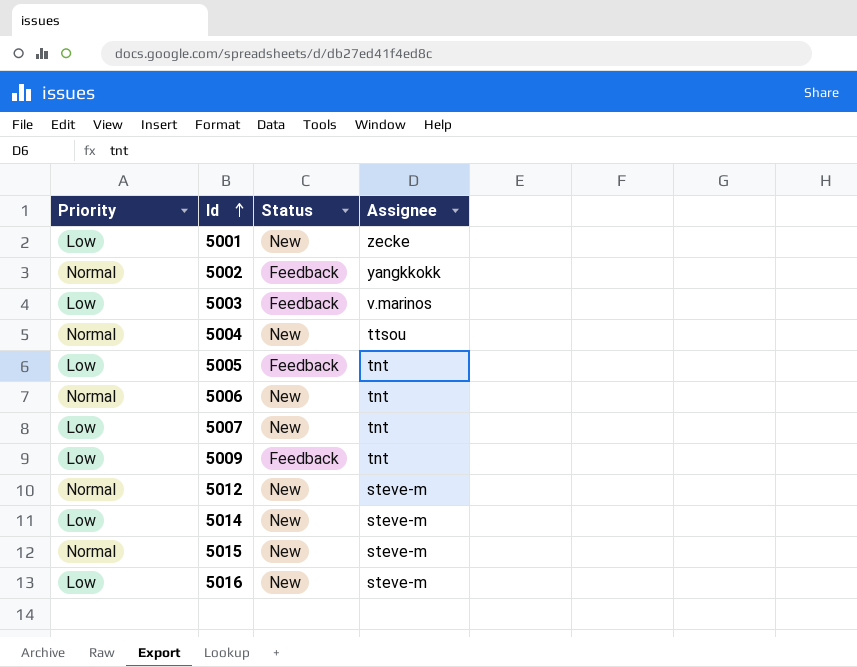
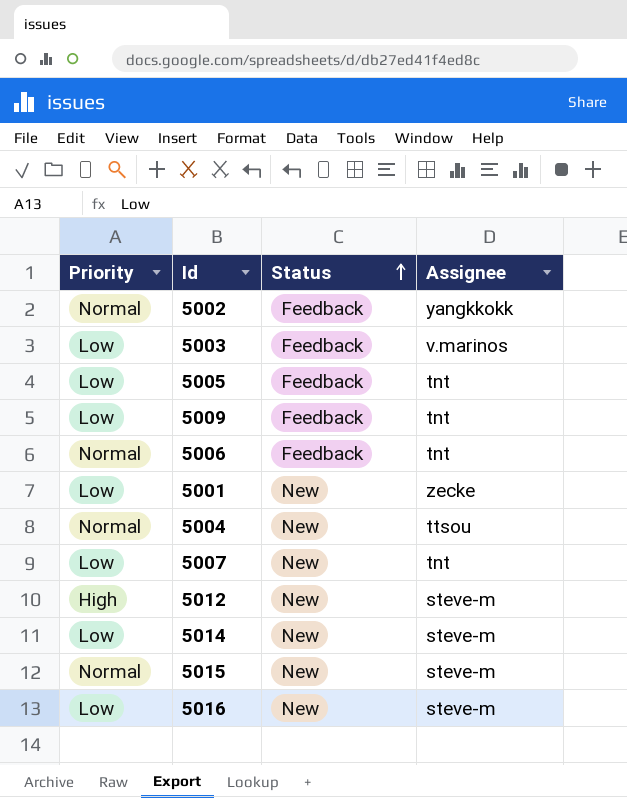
row order: Id ascending -> Status ascending
5006 | Status: New -> Feedback
5012 | Priority: Normal -> High

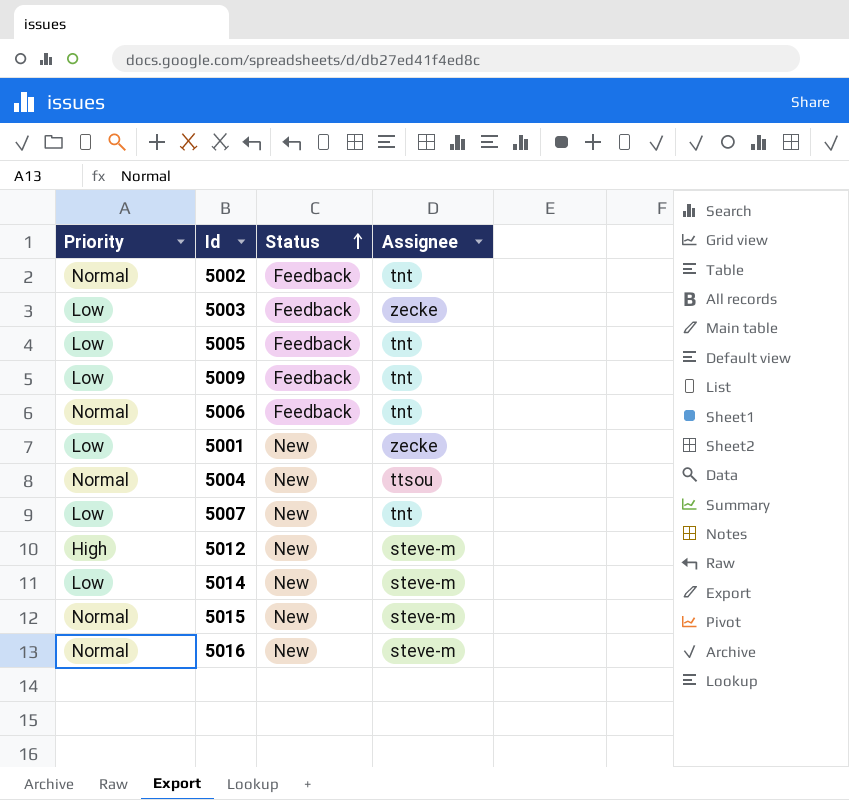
5002 | Assignee: yangkkokk -> tnt
5003 | Assignee: v.marinos -> zecke
5016 | Priority: Low -> Normal

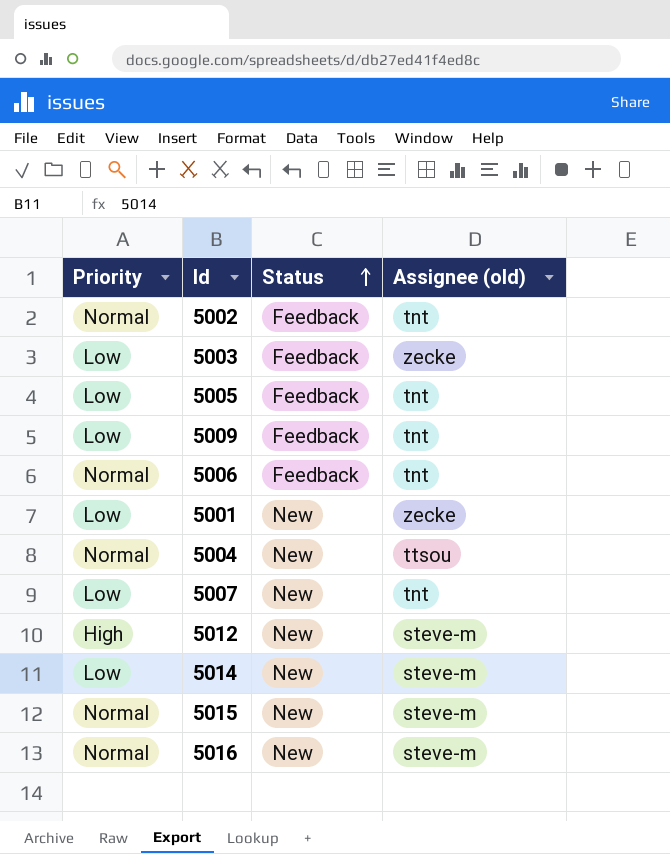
column name: Assignee -> Assignee (old)

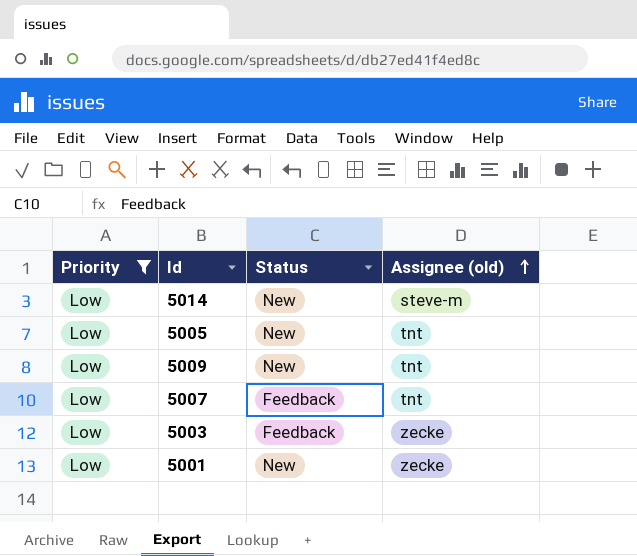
filter: none -> Priority = Low
row order: Status ascending -> Assignee (old) ascending
5005 | Status: Feedback -> New
5009 | Status: Feedback -> New
5007 | Status: New -> Feedback

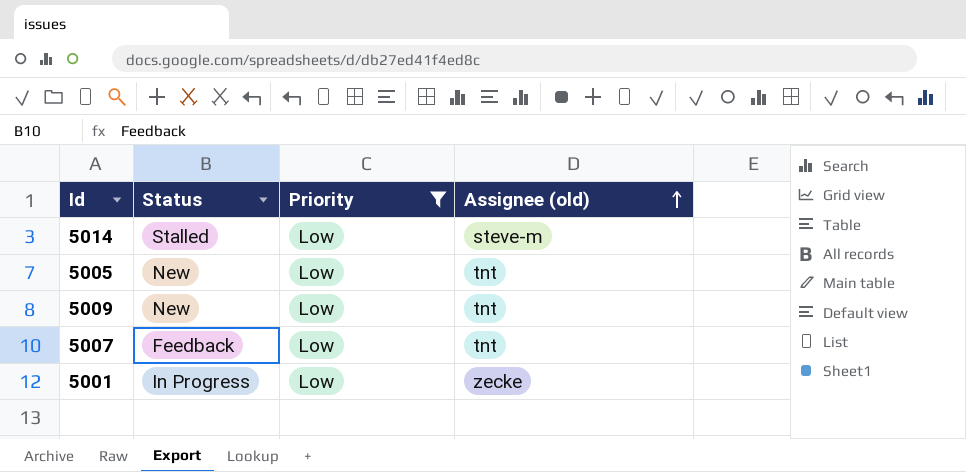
column Priority | position: 1 -> 3
row 5003: Low | Feedback | zecke -> none
5014 | Status: New -> Stalled
5001 | Status: New -> In Progress

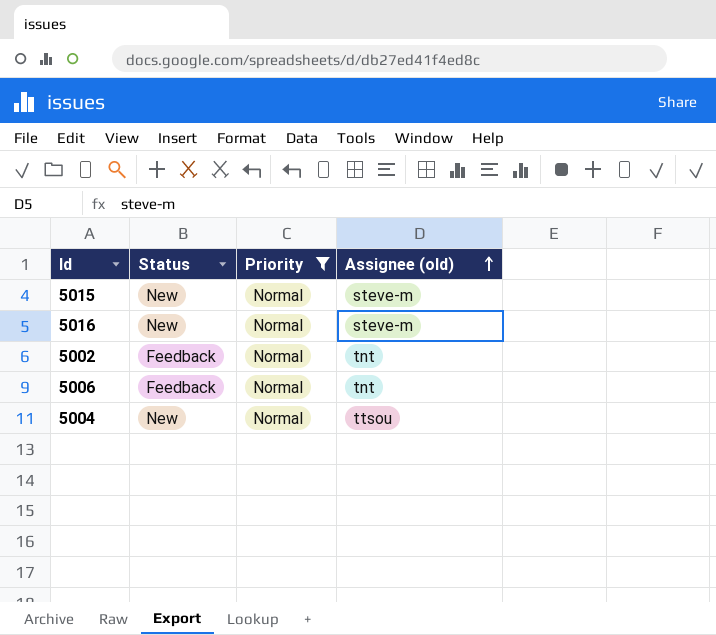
filter: Priority = Low -> Priority = Normal

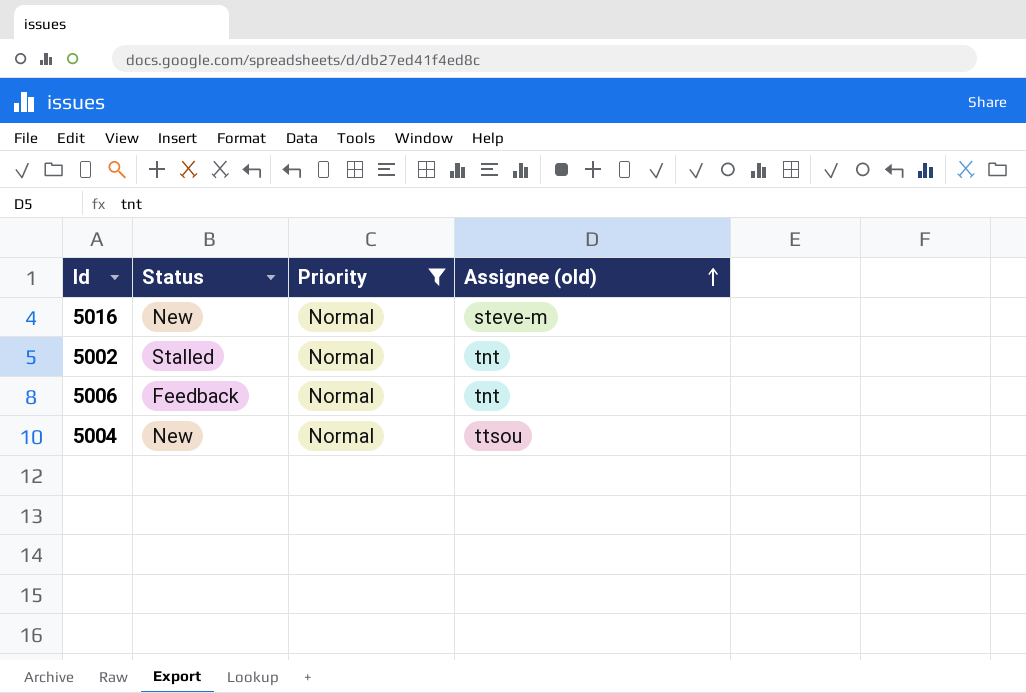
row 5015: New | Normal | steve-m -> none
5002 | Status: Feedback -> Stalled

